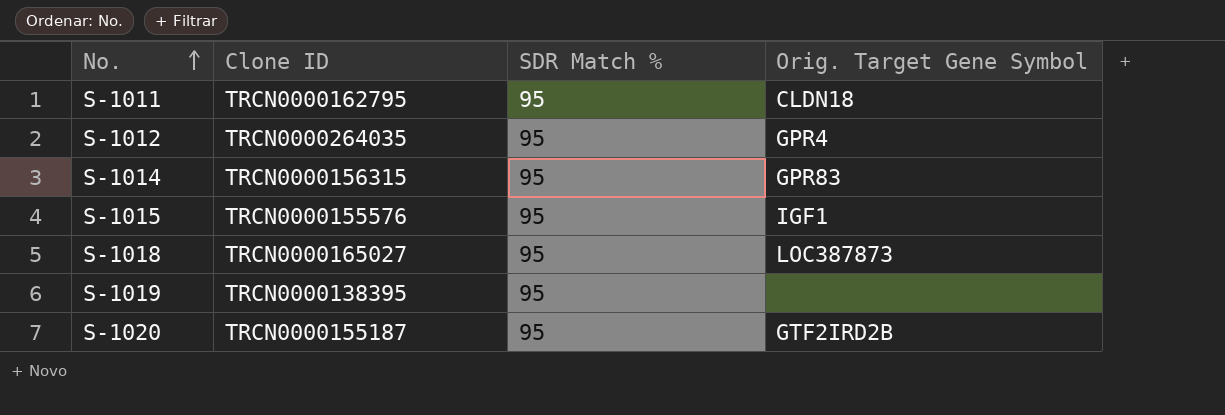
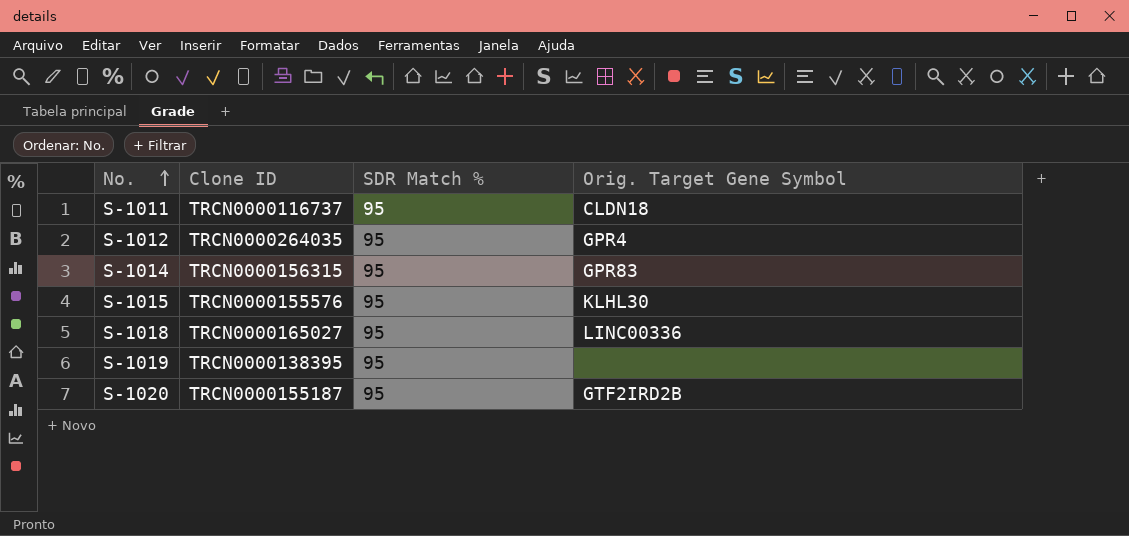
S-1011 | Clone ID: TRCN0000162795 -> TRCN0000116737
S-1015 | Orig. Target Gene Symbol: IGF1 -> KLHL30
S-1018 | Orig. Target Gene Symbol: LOC387873 -> LINC00336

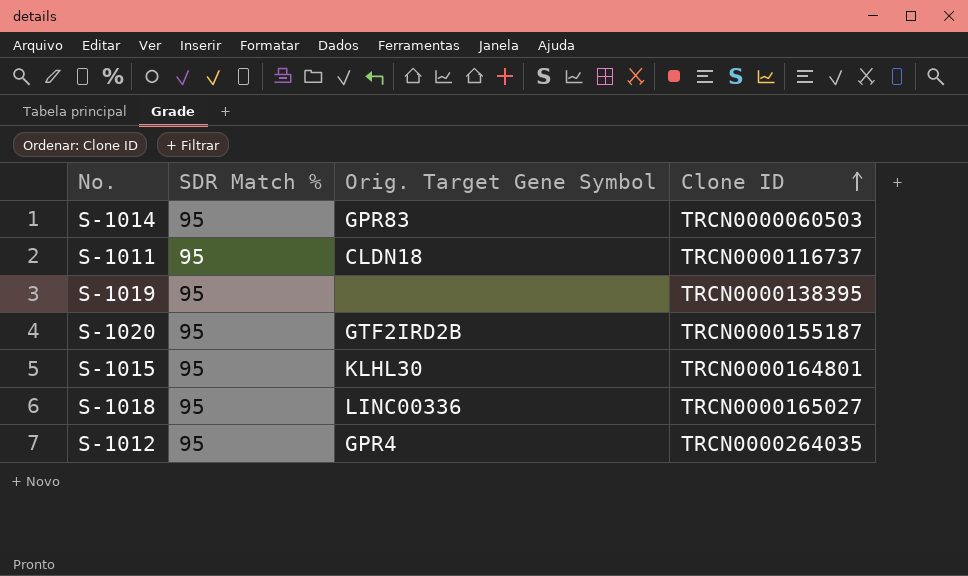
row order: No. ascending -> Clone ID ascending
column Clone ID | position: 2 -> 4
S-1014 | Clone ID: TRCN0000156315 -> TRCN0000060503
S-1015 | Clone ID: TRCN0000155576 -> TRCN0000164801

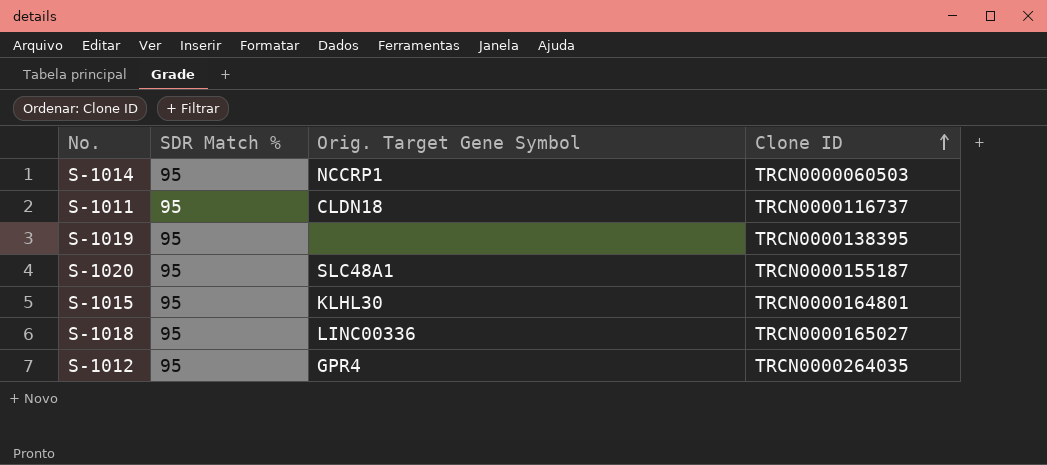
S-1014 | Orig. Target Gene Symbol: GPR83 -> NCCRP1
S-1020 | Orig. Target Gene Symbol: GTF2IRD2B -> SLC48A1

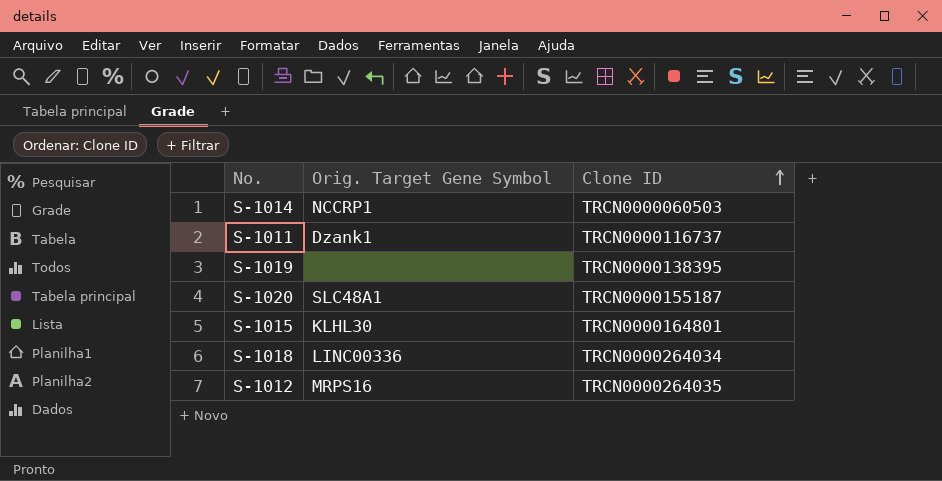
column SDR Match % | position: 2 -> none
S-1011 | Orig. Target Gene Symbol: CLDN18 -> Dzank1
S-1018 | Clone ID: TRCN0000165027 -> TRCN0000264034
S-1012 | Orig. Target Gene Symbol: GPR4 -> MRPS16

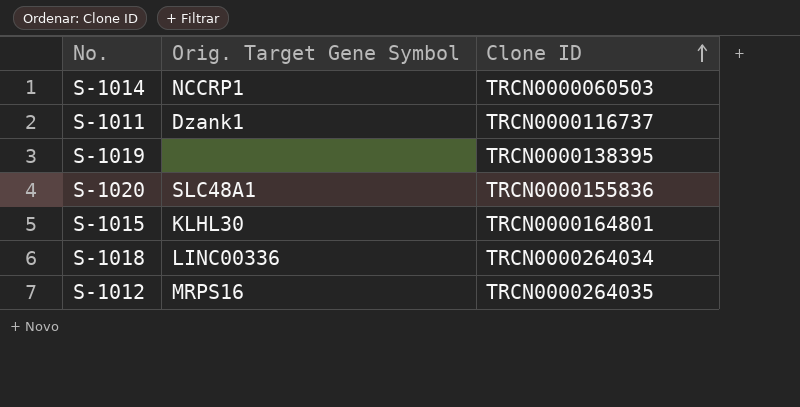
S-1020 | Clone ID: TRCN0000155187 -> TRCN0000155836

